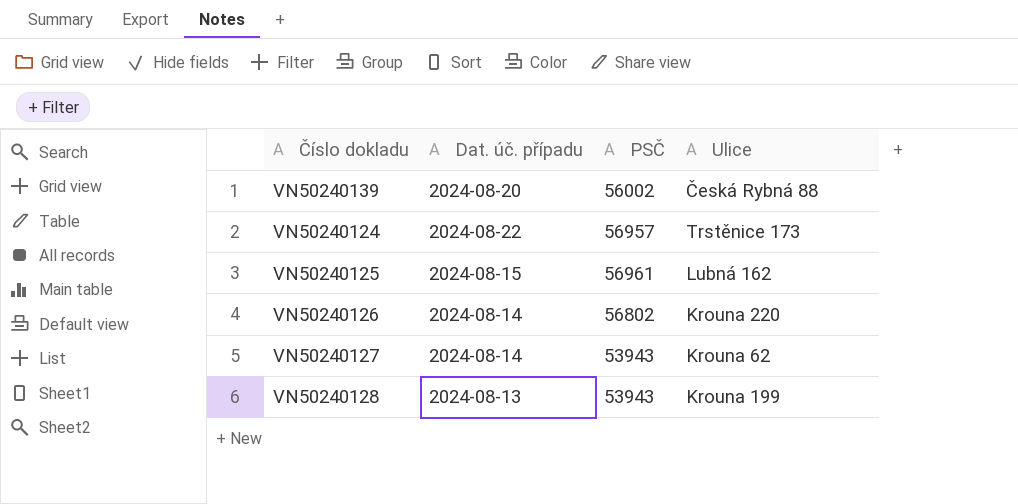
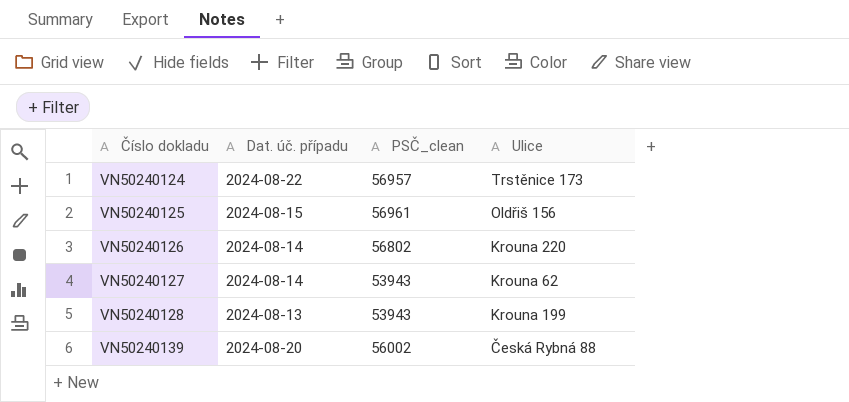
row order: none -> Číslo dokladu ascending
column name: PSČ -> PSČ_clean
VN50240125 | Ulice: Lubná 162 -> Oldřiš 156

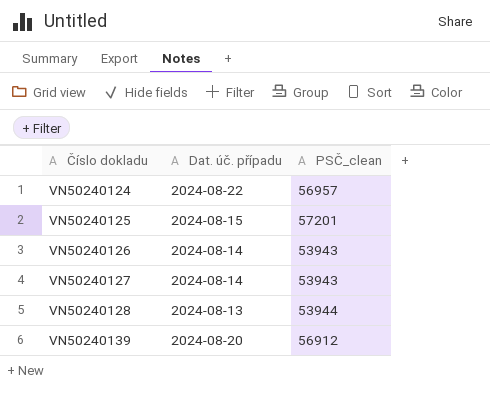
column Ulice | position: 4 -> none
VN50240125 | PSČ_clean: 56961 -> 57201
VN50240126 | PSČ_clean: 56802 -> 53943
VN50240128 | PSČ_clean: 53943 -> 53944
VN50240139 | PSČ_clean: 56002 -> 56912

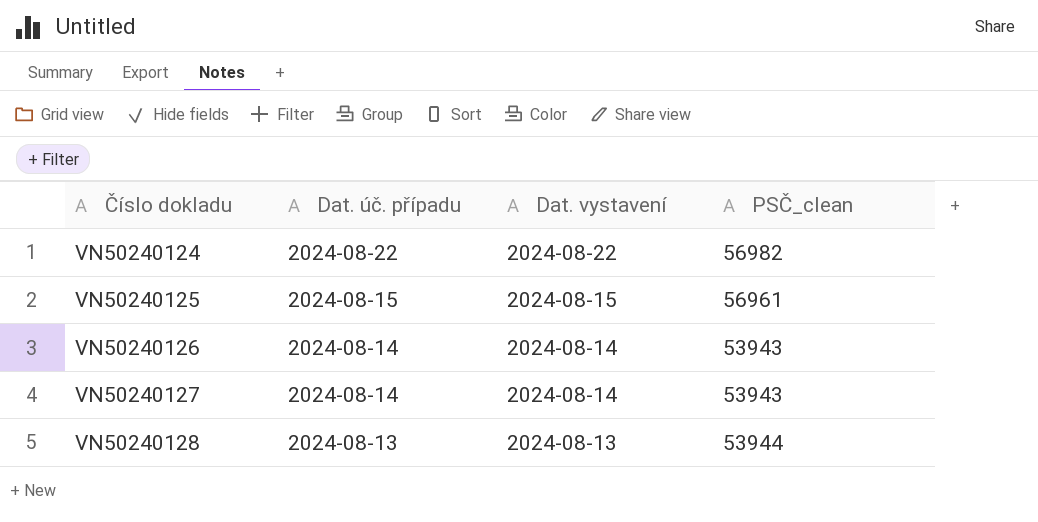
column Dat. vystavení | position: none -> 3
row VN50240139: 2024-08-20 | 56912 -> none
VN50240124 | PSČ_clean: 56957 -> 56982
VN50240125 | PSČ_clean: 57201 -> 56961

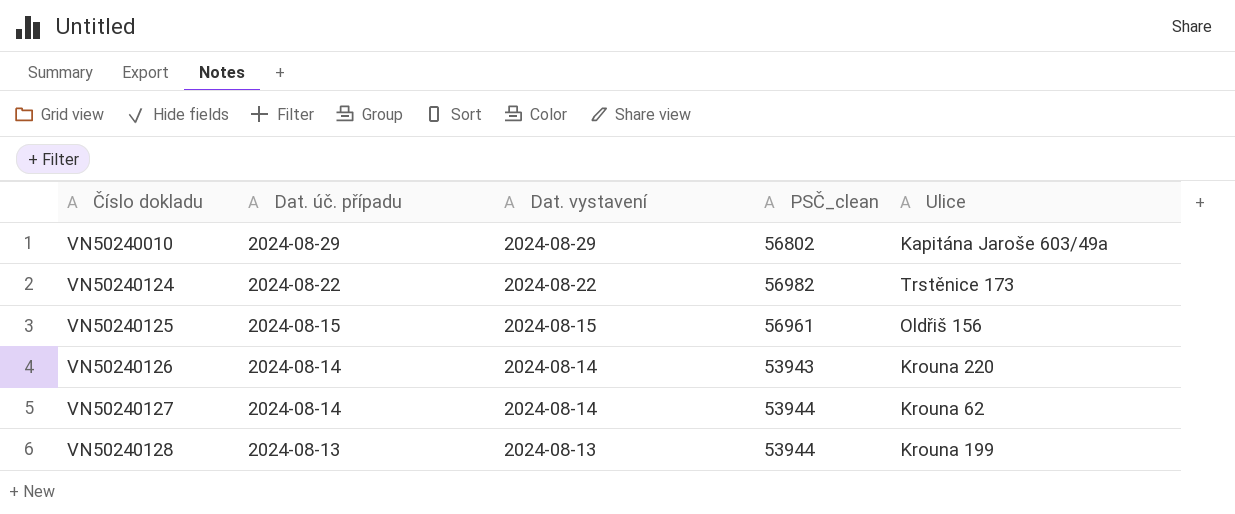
column Ulice | position: none -> 5
row VN50240010: none -> 2024-08-29 | 2024-08-29 | 56802 | Kapitána Jaroše 603/49a
VN50240127 | PSČ_clean: 53943 -> 53944

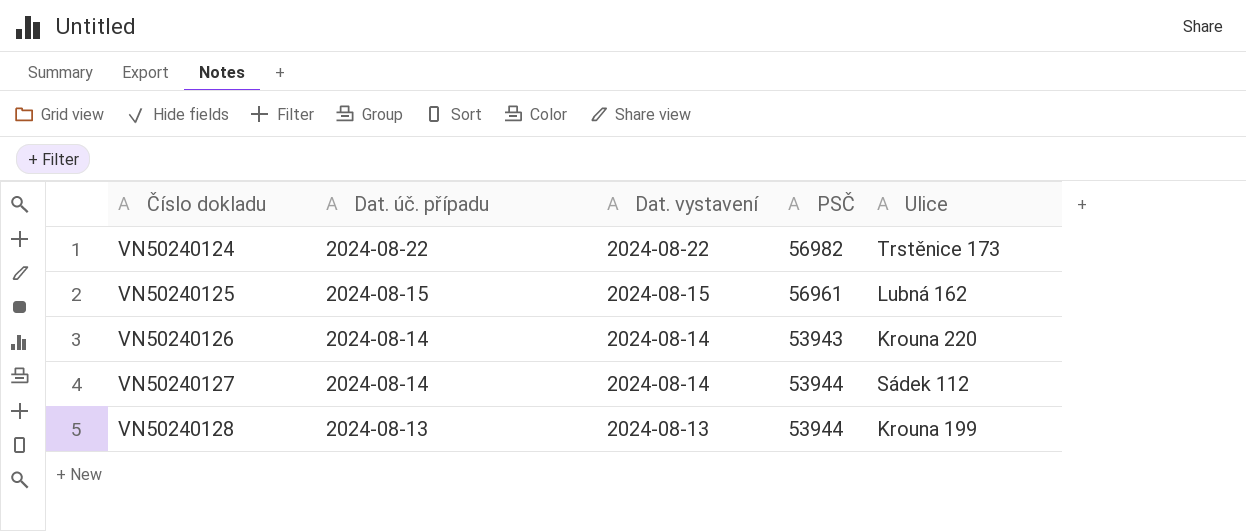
column name: PSČ_clean -> PSČ
row VN50240010: 2024-08-29 | 2024-08-29 | 56802 | Kapitána Jaroše 603/49a -> none
VN50240125 | Ulice: Oldřiš 156 -> Lubná 162
VN50240127 | Ulice: Krouna 62 -> Sádek 112

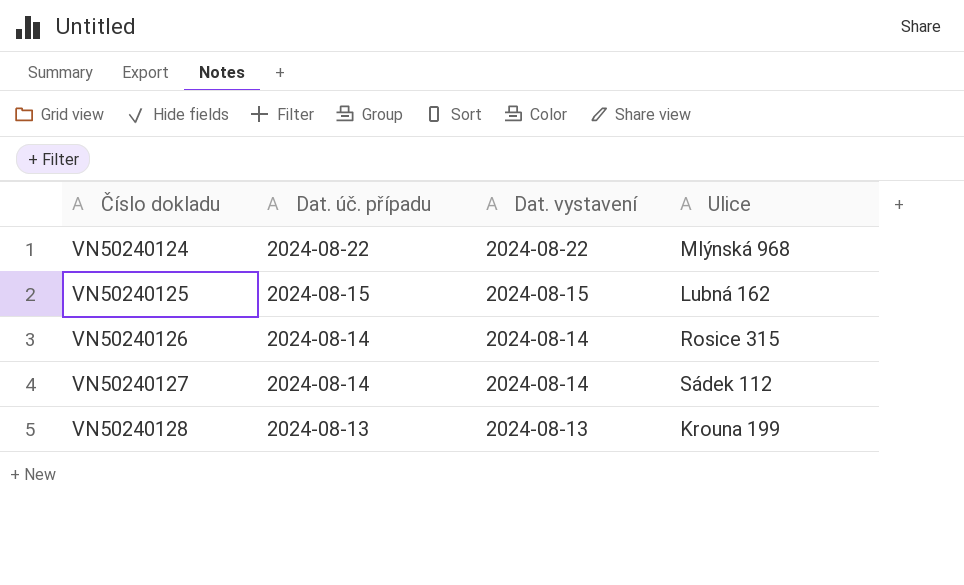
column PSČ | position: 4 -> none
VN50240124 | Ulice: Trstěnice 173 -> Mlýnská 968
VN50240126 | Ulice: Krouna 220 -> Rosice 315

